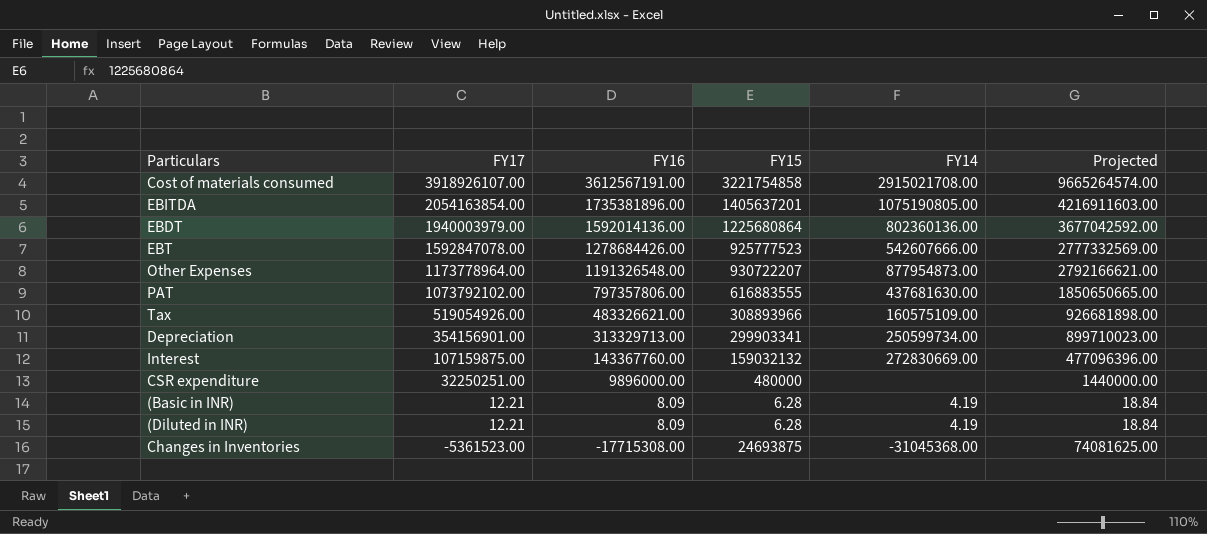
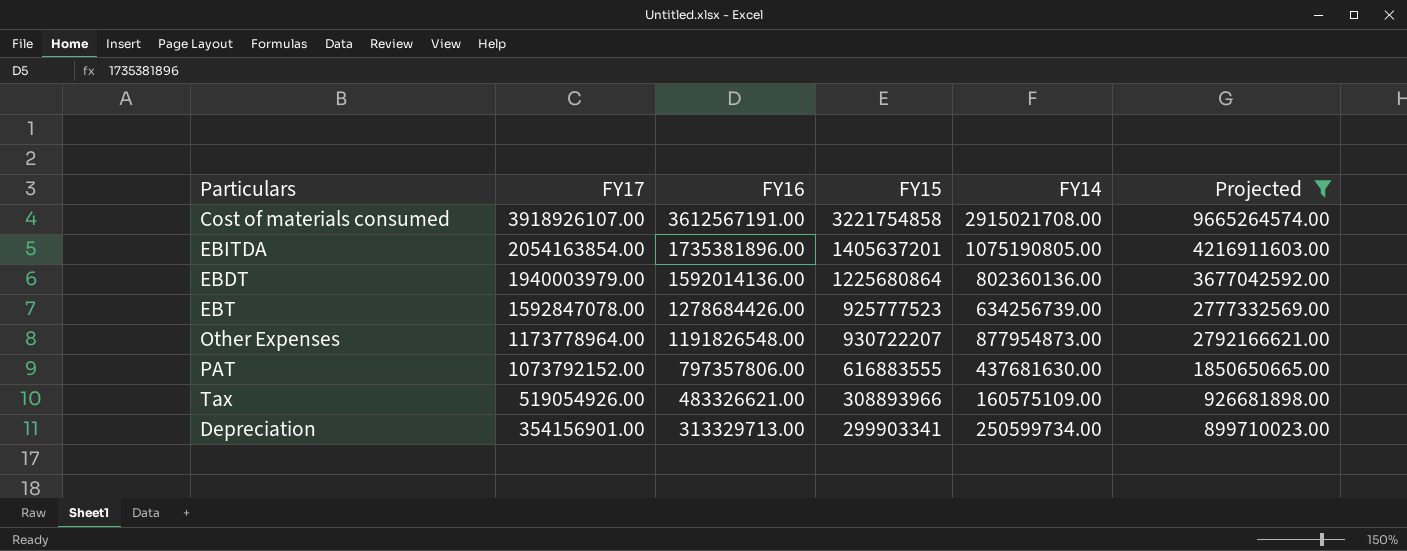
filter: none -> Projected >= 899710023.00
EBT | FY14: 542607666.00 -> 634256739.00
Other Expenses | FY16: 1191326548.00 -> 1191826548.00
PAT | FY17: 1073792102.00 -> 1073792152.00

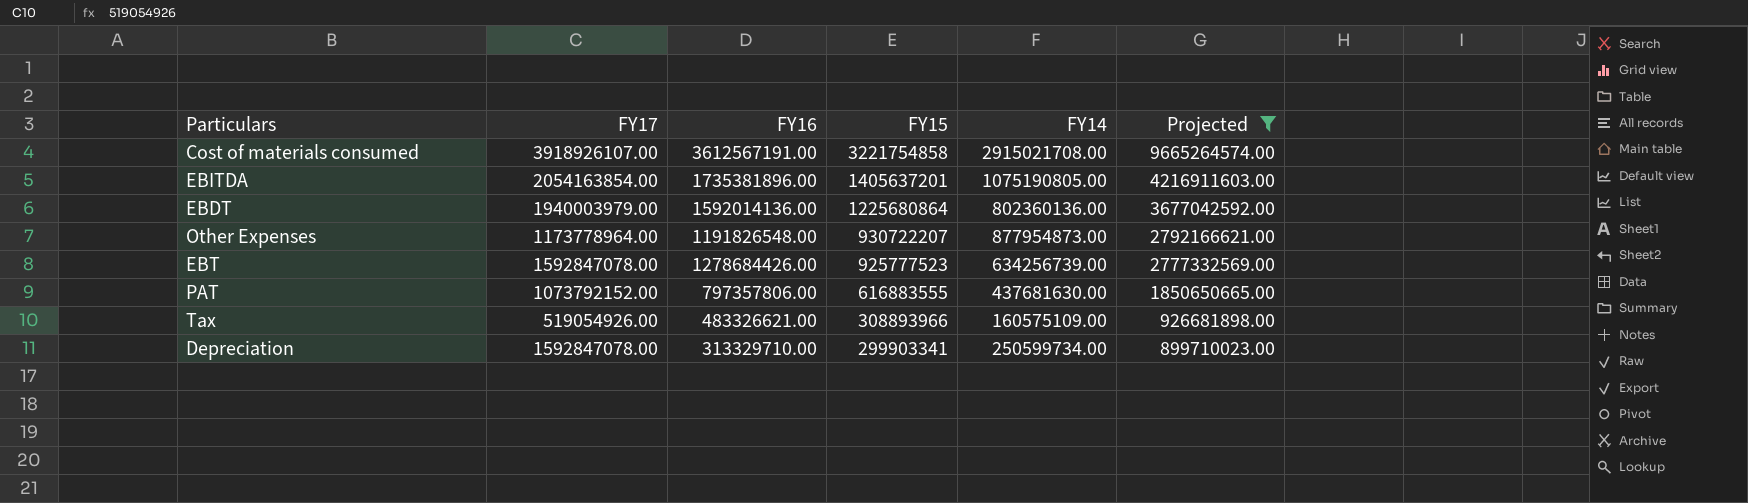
row order: FY17 descending -> FY15 descending
Depreciation | FY17: 354156901.00 -> 1592847078.00
Depreciation | FY16: 313329713.00 -> 313329710.00

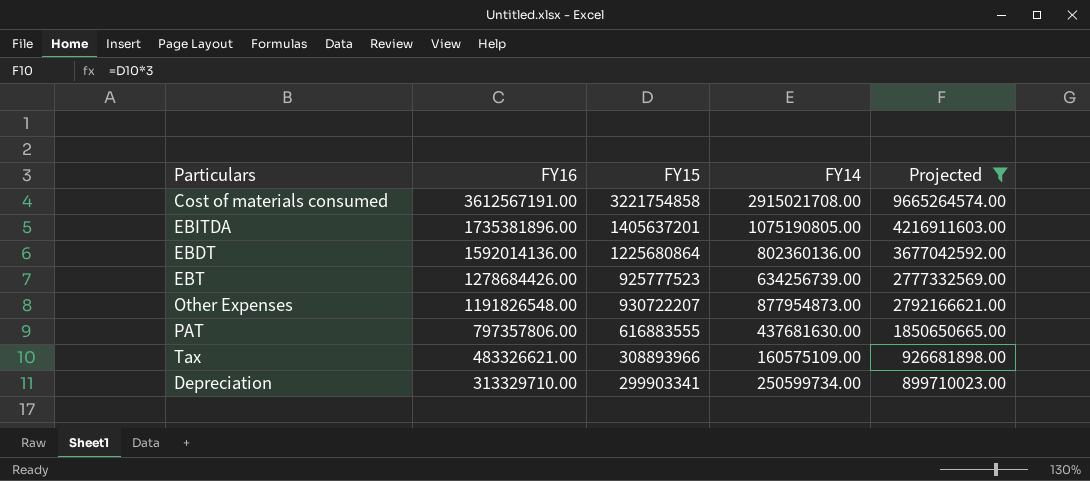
row order: FY15 descending -> FY16 descending
column FY17 | position: 2 -> none

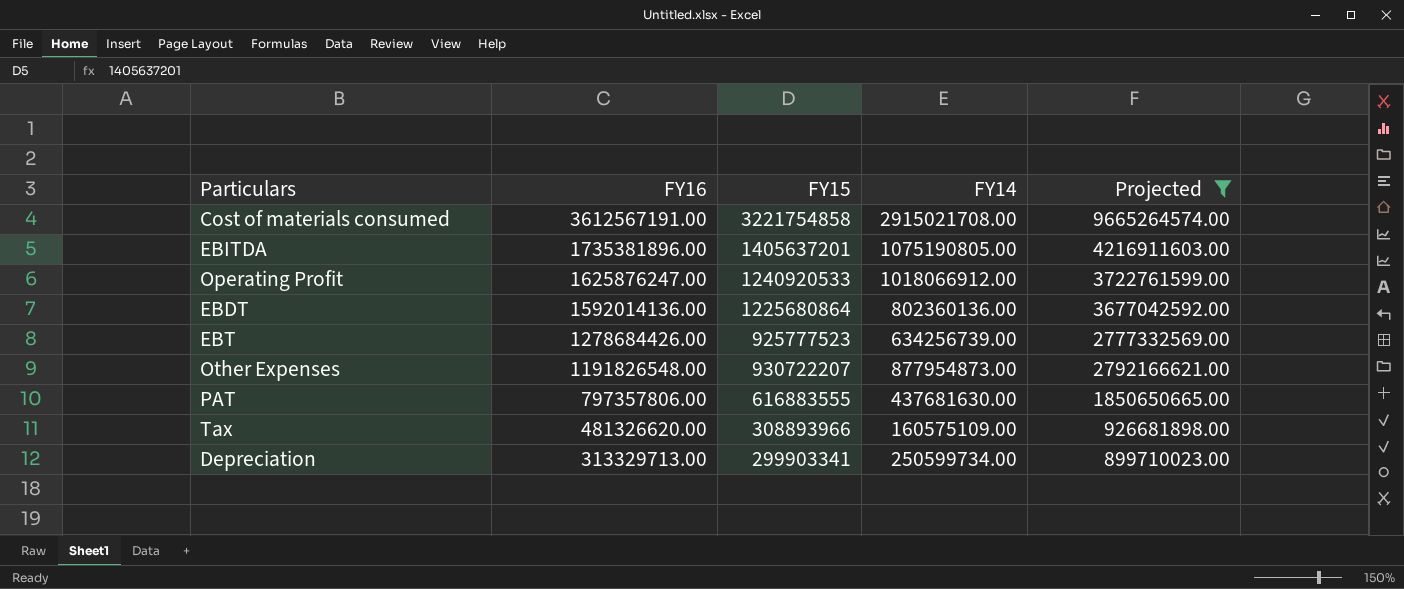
row Operating Profit: none -> 1625876247.00 | 1240920533 | 1018066912.00 | 3722761599.00
Tax | FY16: 483326621.00 -> 481326620.00
Depreciation | FY16: 313329710.00 -> 313329713.00

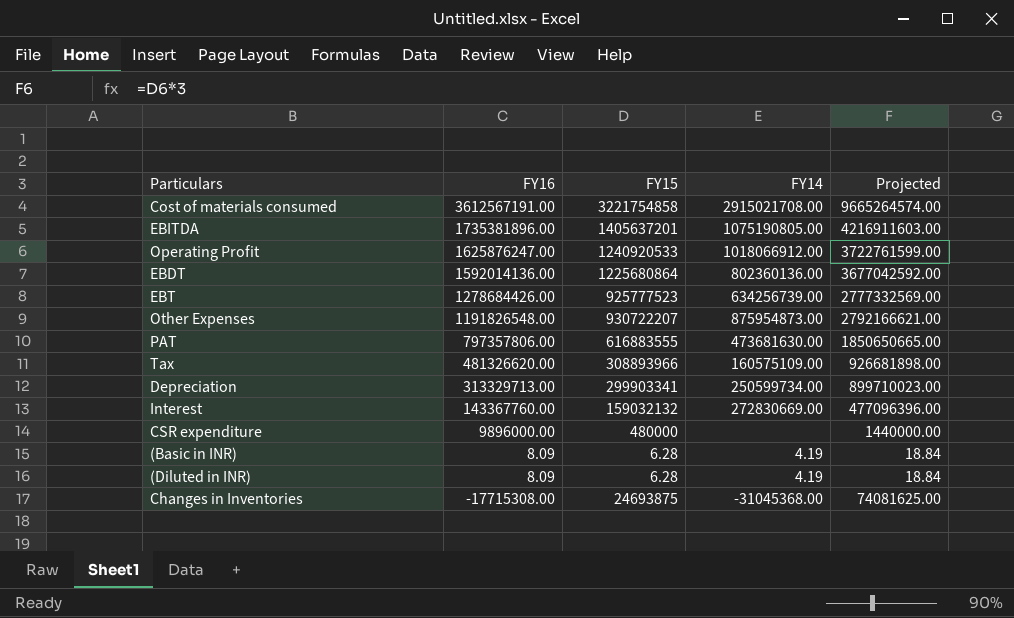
filter: Projected >= 899710023.00 -> none
Other Expenses | FY14: 877954873.00 -> 875954873.00
PAT | FY14: 437681630.00 -> 473681630.00

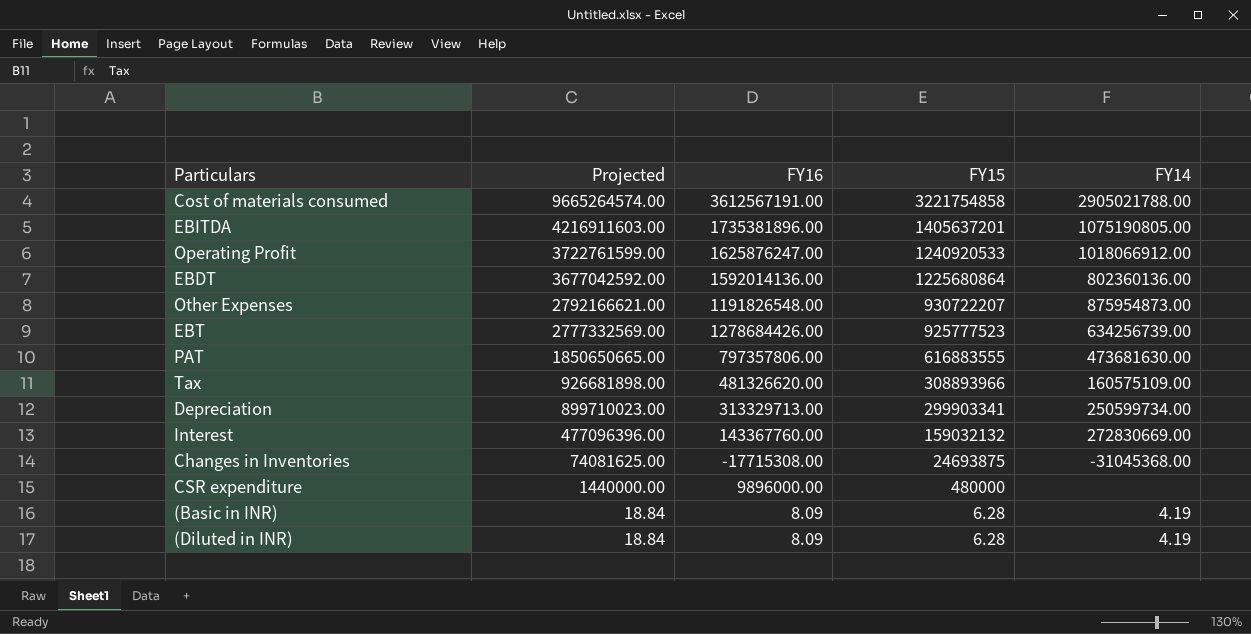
row order: FY16 descending -> Projected descending
column Projected | position: 5 -> 2
Cost of materials consumed | FY14: 2915021708.00 -> 2905021788.00

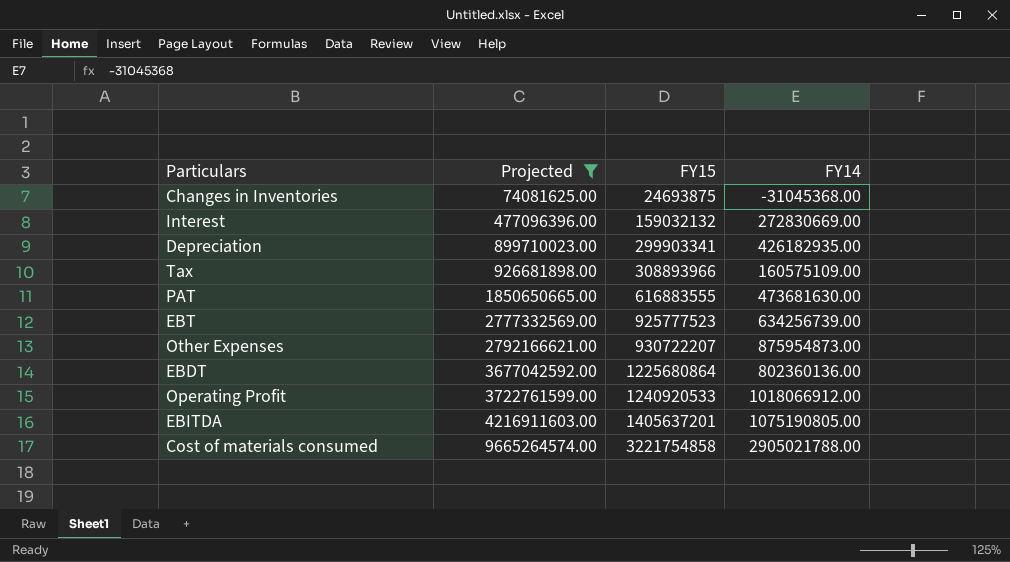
filter: none -> Projected >= 74081625.00
row order: Projected descending -> Projected ascending
column FY16 | position: 3 -> none
Depreciation | FY14: 250599734.00 -> 426182935.00

